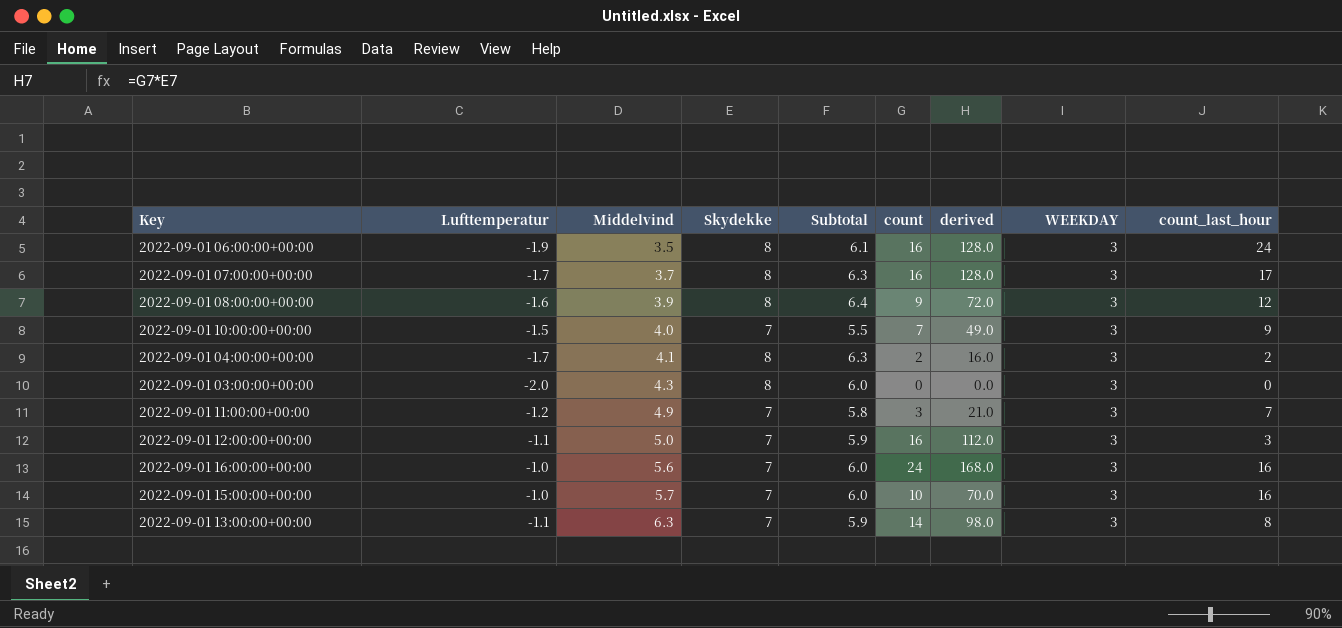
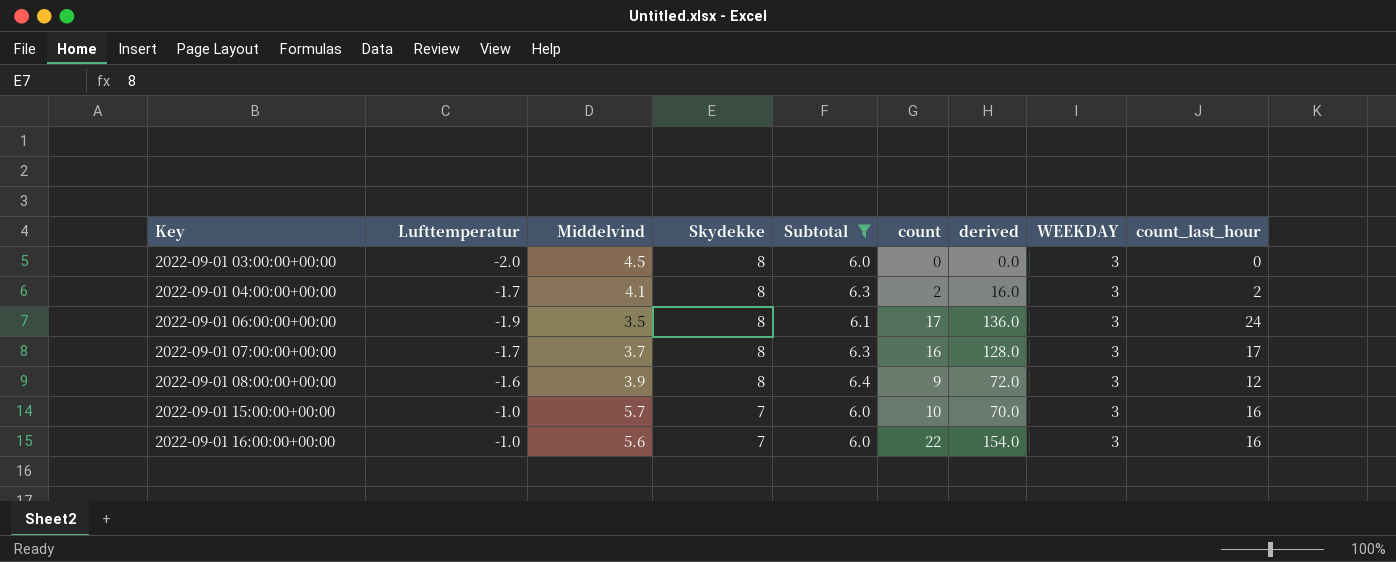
filter: none -> Subtotal >= 6.0
row order: Middelvind ascending -> Key ascending
2022-09-01 03:00:00+00:00 | Middelvind: 4.3 -> 4.5
2022-09-01 06:00:00+00:00 | count: 16 -> 17
2022-09-01 06:00:00+00:00 | derived: 128.0 -> 136.0
2022-09-01 16:00:00+00:00 | count: 24 -> 22
2022-09-01 16:00:00+00:00 | derived: 168.0 -> 154.0

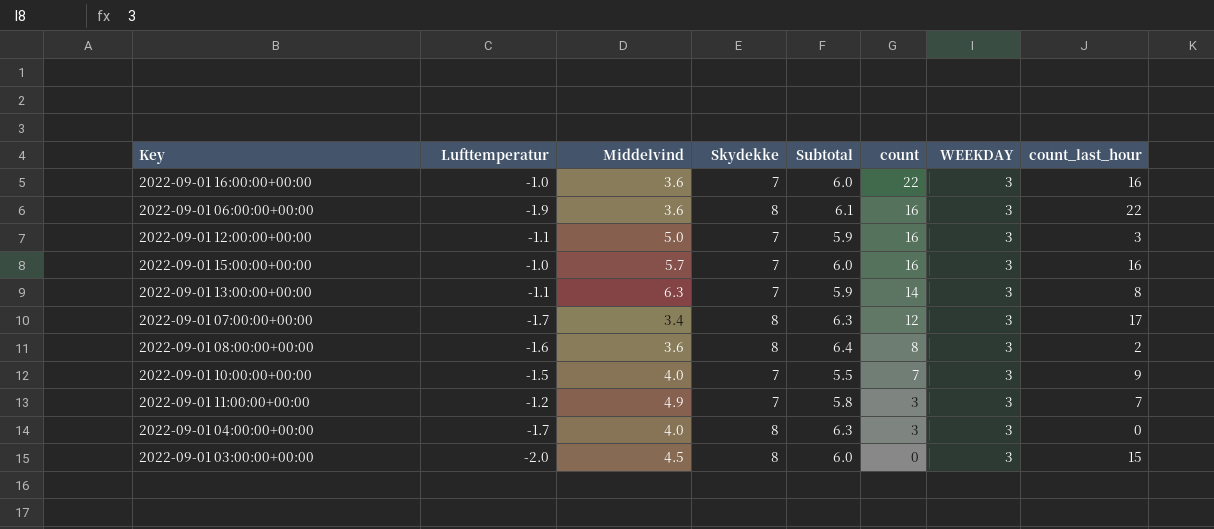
filter: Subtotal >= 6.0 -> none
row order: Key ascending -> count descending
column derived | formula: [Skydekke] * [count] -> none
2022-09-01 16:00:00+00:00 | Middelvind: 5.6 -> 3.6
2022-09-01 06:00:00+00:00 | Middelvind: 3.5 -> 3.6
2022-09-01 06:00:00+00:00 | count: 17 -> 16
2022-09-01 06:00:00+00:00 | count_last_hour: 24 -> 22
2022-09-01 15:00:00+00:00 | count: 10 -> 16
2022-09-01 07:00:00+00:00 | Middelvind: 3.7 -> 3.4
2022-09-01 07:00:00+00:00 | count: 16 -> 12
2022-09-01 08:00:00+00:00 | Middelvind: 3.9 -> 3.6
2022-09-01 08:00:00+00:00 | count: 9 -> 8
2022-09-01 08:00:00+00:00 | count_last_hour: 12 -> 2
2022-09-01 04:00:00+00:00 | Middelvind: 4.1 -> 4.0
2022-09-01 04:00:00+00:00 | count: 2 -> 3
2022-09-01 04:00:00+00:00 | count_last_hour: 2 -> 0
2022-09-01 03:00:00+00:00 | count_last_hour: 0 -> 15

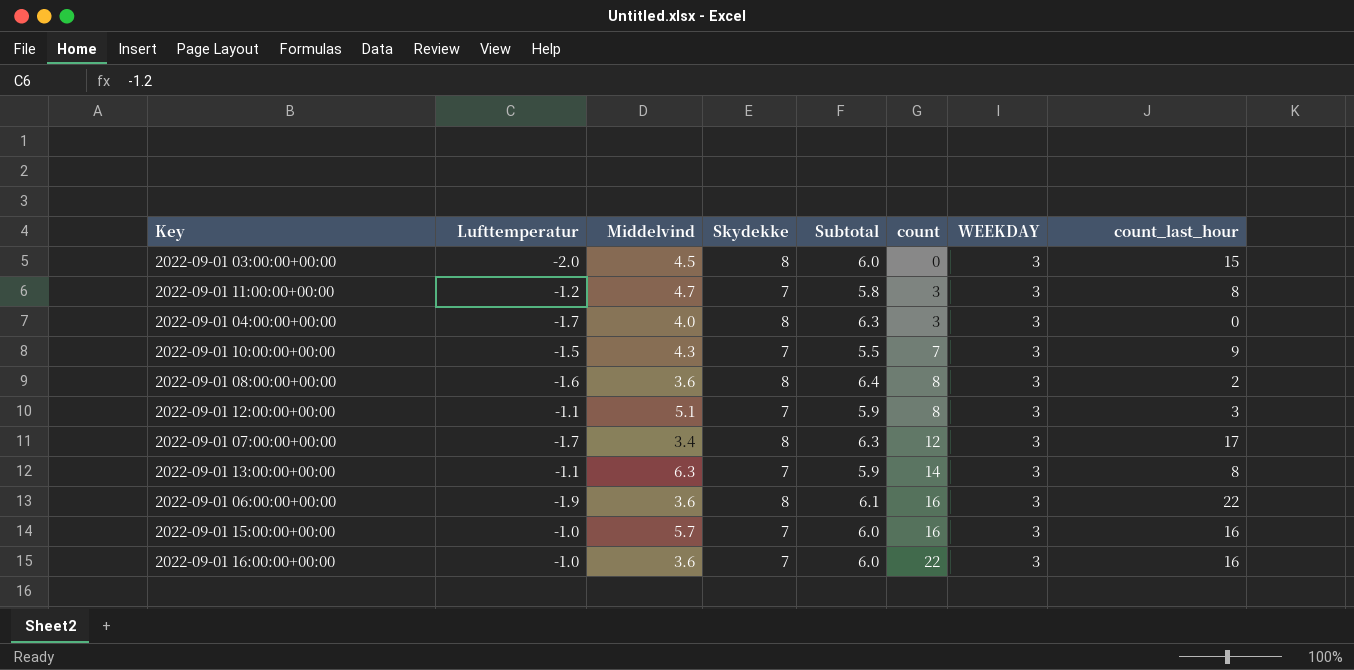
row order: count descending -> count ascending
2022-09-01 11:00:00+00:00 | Middelvind: 4.9 -> 4.7
2022-09-01 11:00:00+00:00 | count_last_hour: 7 -> 8
2022-09-01 10:00:00+00:00 | Middelvind: 4.0 -> 4.3
2022-09-01 12:00:00+00:00 | Middelvind: 5.0 -> 5.1
2022-09-01 12:00:00+00:00 | count: 16 -> 8

